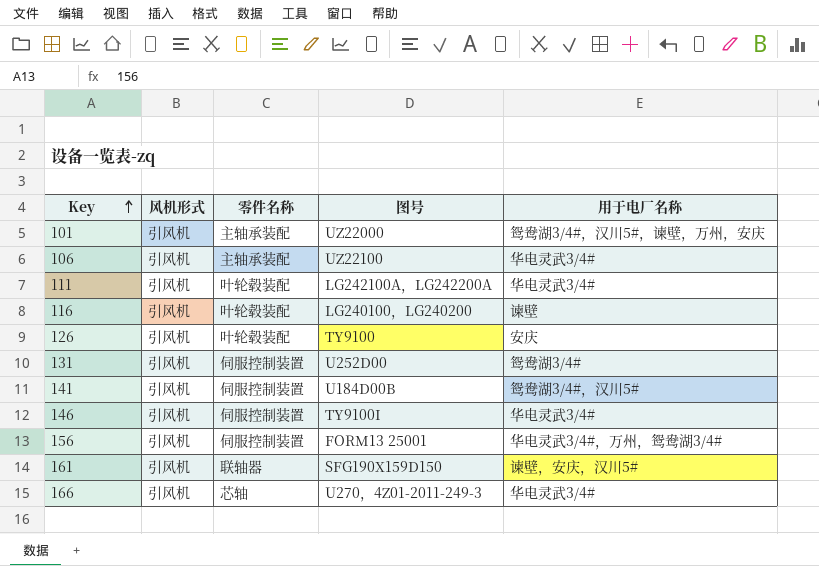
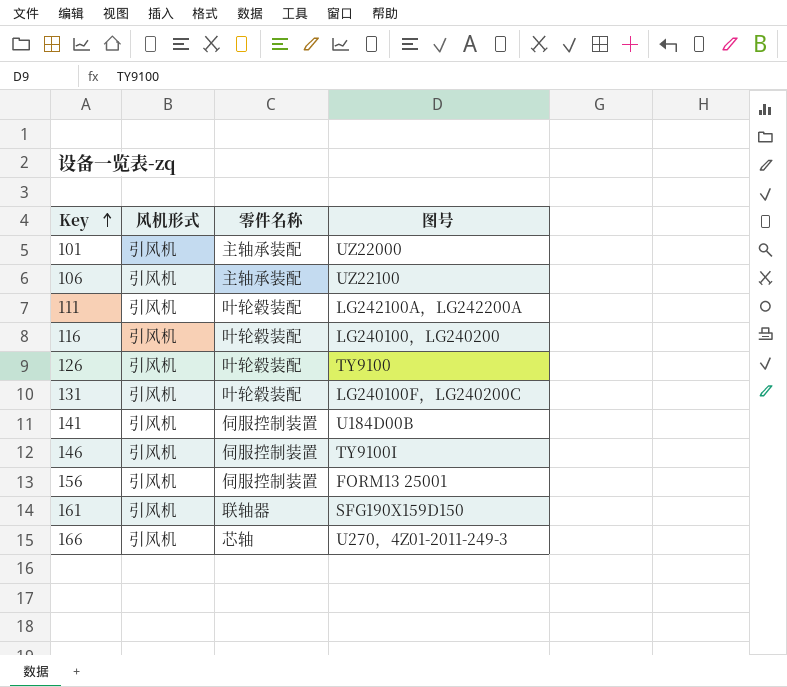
column 用于电厂名称 | position: 5 -> none
131 | 零件名称: 伺服控制装置 -> 叶轮毂装配
131 | 图号: U252D00 -> LG240100F，LG240200C

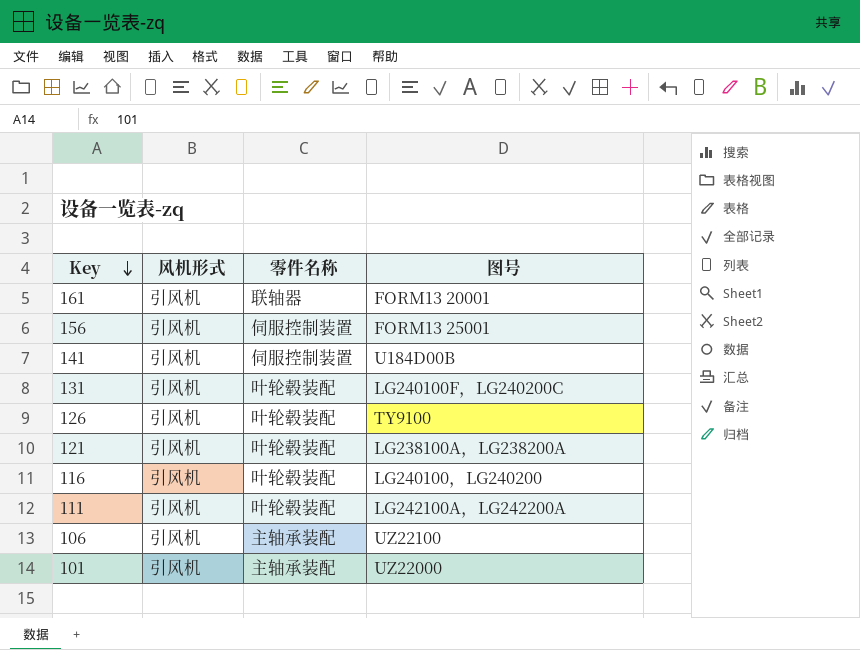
row order: Key ascending -> Key descending
row 146: 引风机 | 伺服控制装置 | TY9100I -> none
row 166: 引风机 | 芯轴 | U270，4Z01-2011-249-3 -> none
161 | 图号: SFG190X159D150 -> FORM13 20001
row 121: none -> 引风机 | 叶轮毂装配 | LG238100A，LG238200A

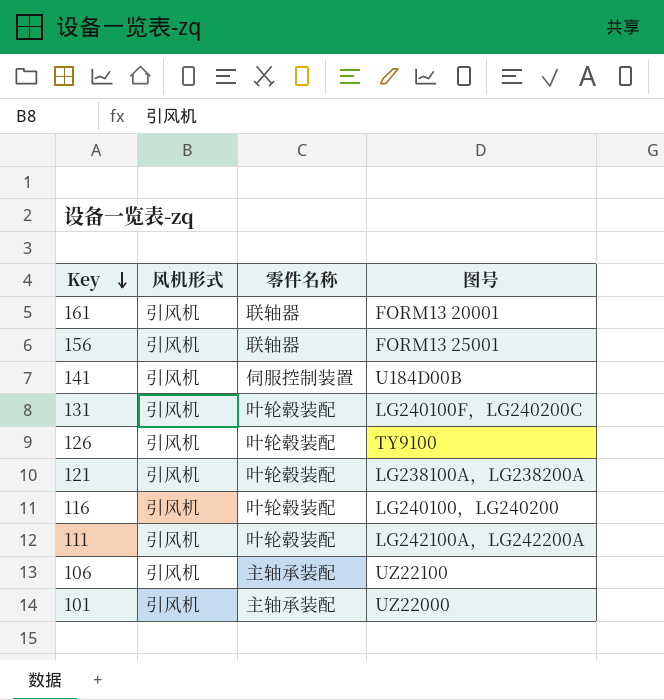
156 | 零件名称: 伺服控制装置 -> 联轴器

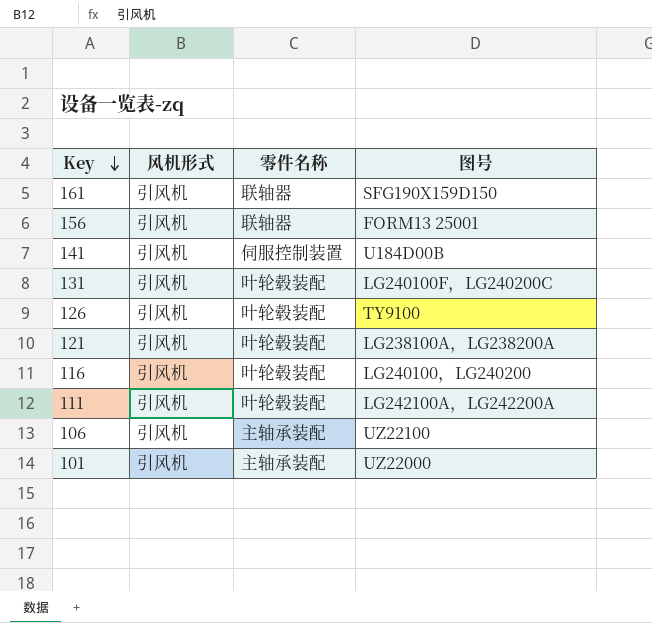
161 | 图号: FORM13 20001 -> SFG190X159D150

